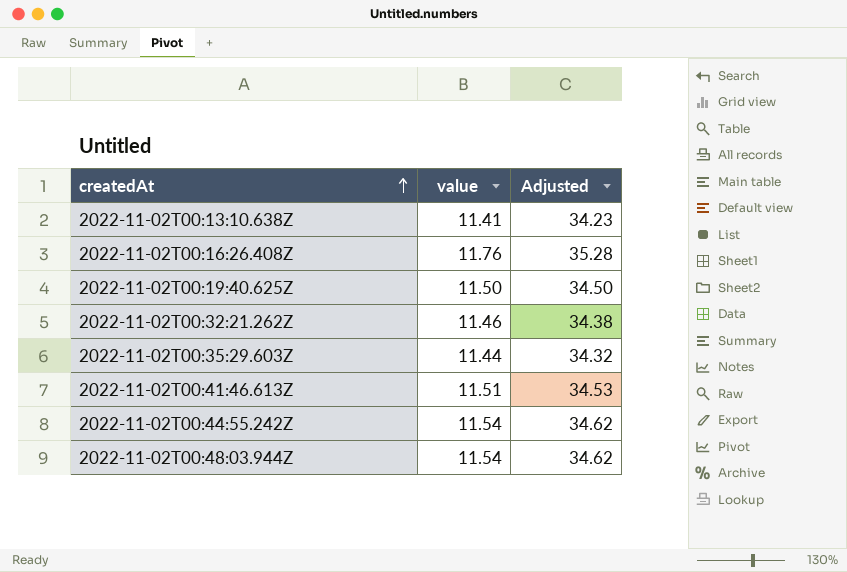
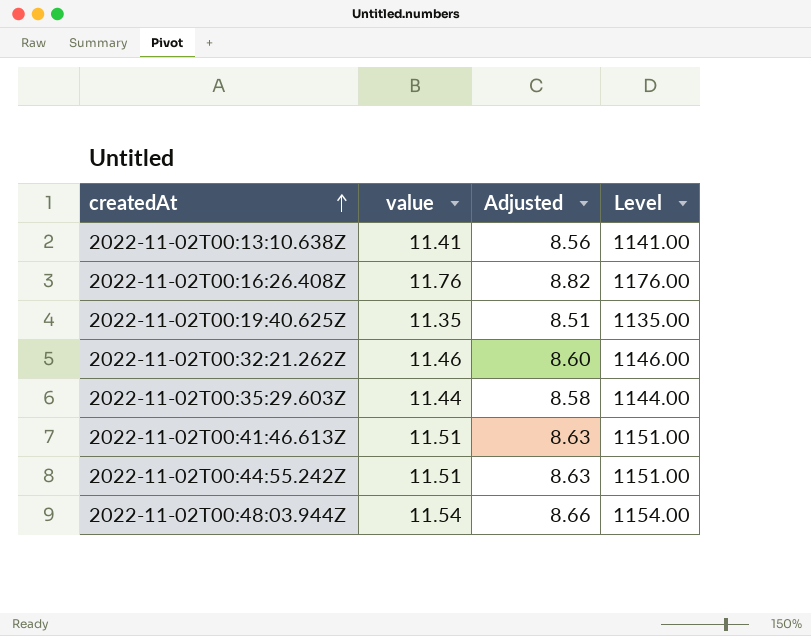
column Adjusted | formula: [value] * 3 -> [value] * 0.75
column Level | formula: none -> [value] * 100
2022-11-02T00:19:40.625Z | value: 11.50 -> 11.35
2022-11-02T00:44:55.242Z | value: 11.54 -> 11.51

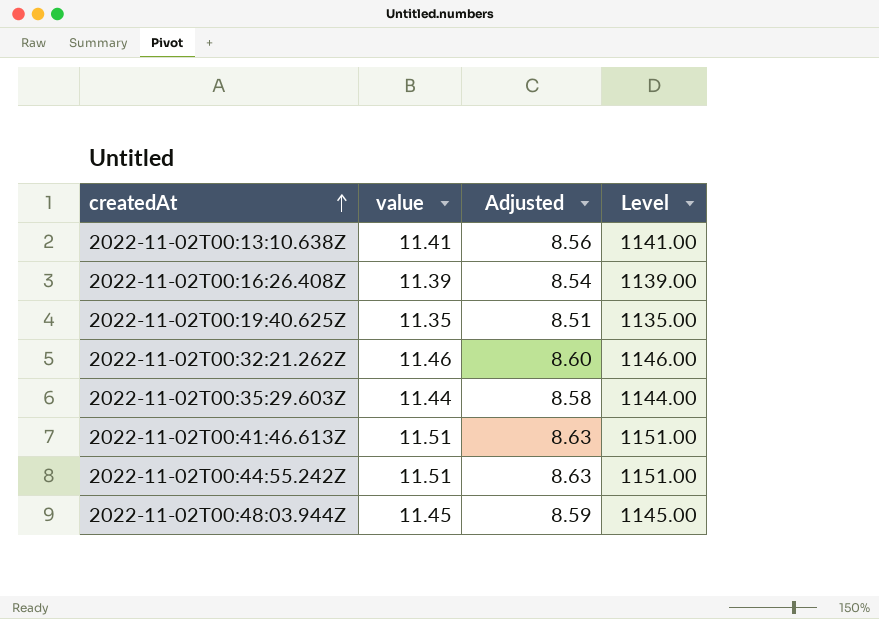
2022-11-02T00:16:26.408Z | value: 11.76 -> 11.39
2022-11-02T00:16:26.408Z | Adjusted: 8.82 -> 8.54
2022-11-02T00:16:26.408Z | Level: 1176.00 -> 1139.00
2022-11-02T00:48:03.944Z | value: 11.54 -> 11.45
2022-11-02T00:48:03.944Z | Adjusted: 8.66 -> 8.59
2022-11-02T00:48:03.944Z | Level: 1154.00 -> 1145.00

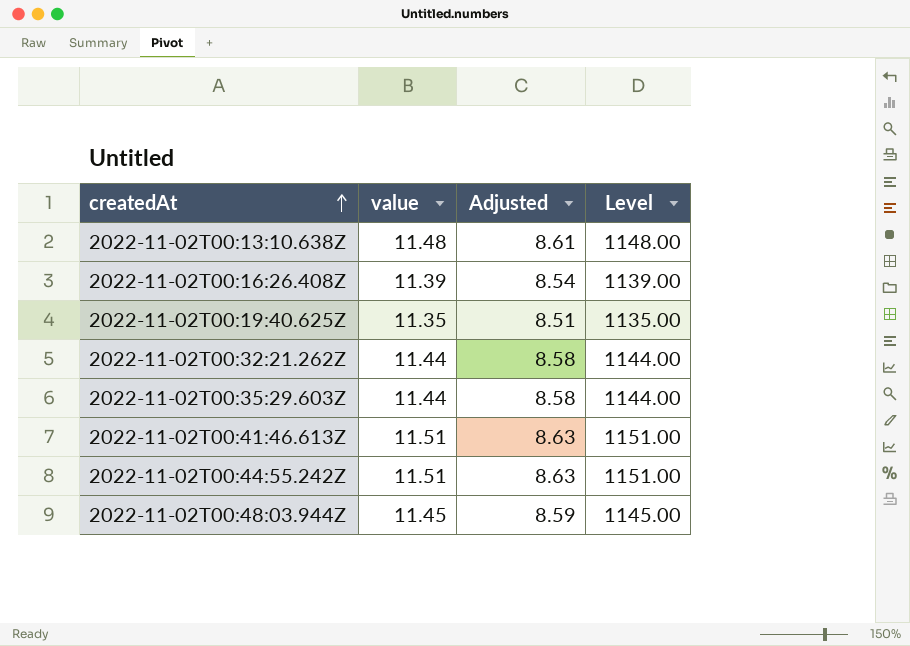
2022-11-02T00:13:10.638Z | value: 11.41 -> 11.48
2022-11-02T00:13:10.638Z | Adjusted: 8.56 -> 8.61
2022-11-02T00:13:10.638Z | Level: 1141.00 -> 1148.00
2022-11-02T00:32:21.262Z | value: 11.46 -> 11.44
2022-11-02T00:32:21.262Z | Adjusted: 8.60 -> 8.58
2022-11-02T00:32:21.262Z | Level: 1146.00 -> 1144.00

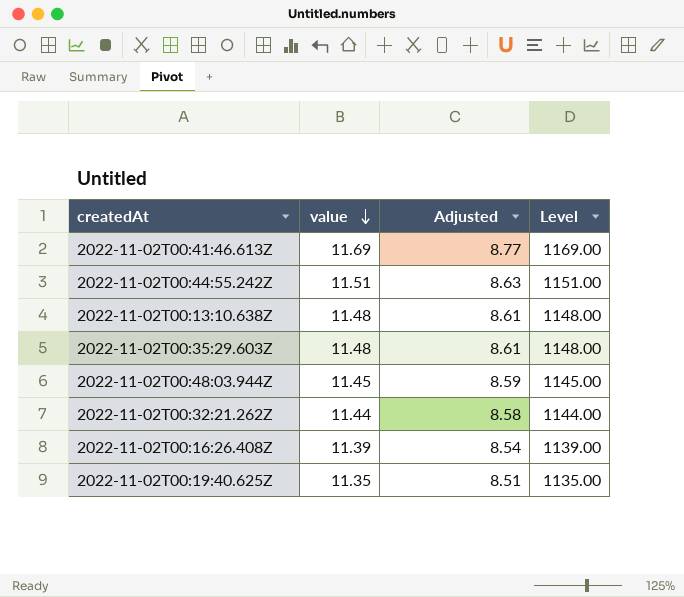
row order: createdAt ascending -> value descending
2022-11-02T00:41:46.613Z | value: 11.51 -> 11.69
2022-11-02T00:41:46.613Z | Adjusted: 8.63 -> 8.77
2022-11-02T00:41:46.613Z | Level: 1151.00 -> 1169.00
2022-11-02T00:35:29.603Z | value: 11.44 -> 11.48
2022-11-02T00:35:29.603Z | Adjusted: 8.58 -> 8.61
2022-11-02T00:35:29.603Z | Level: 1144.00 -> 1148.00

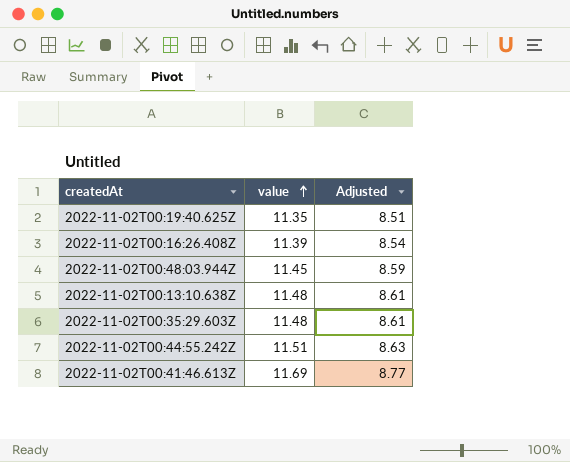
row order: value descending -> value ascending
column Level | formula: [value] * 100 -> none
row 2022-11-02T00:32:21.262Z: 11.44 | 8.58 | 1144.00 -> none

